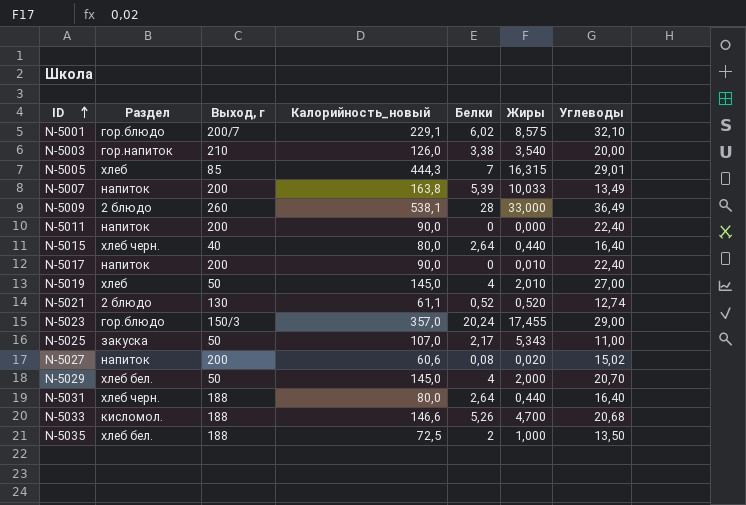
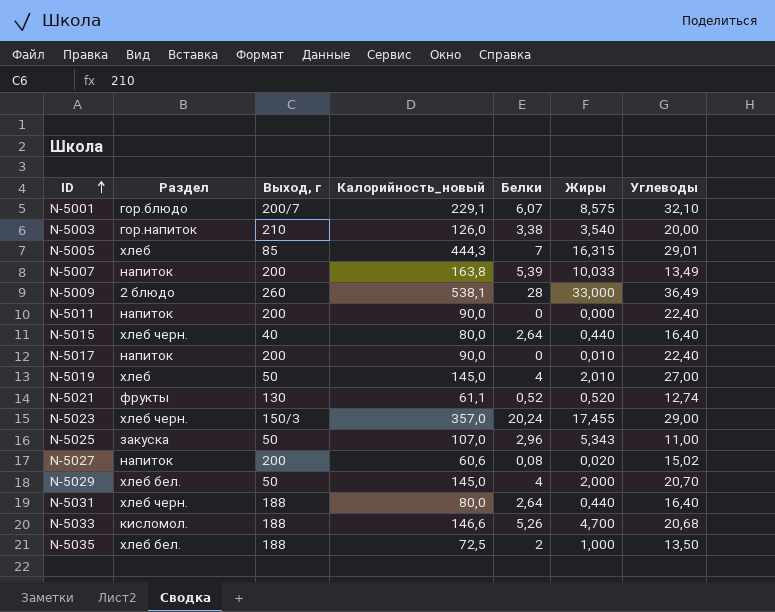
N-5001 | Белки: 6,02 -> 6,07
N-5021 | Раздел: 2 блюдо -> фрукты
N-5023 | Раздел: гор.блюдо -> хлеб черн.
N-5025 | Белки: 2,17 -> 2,96

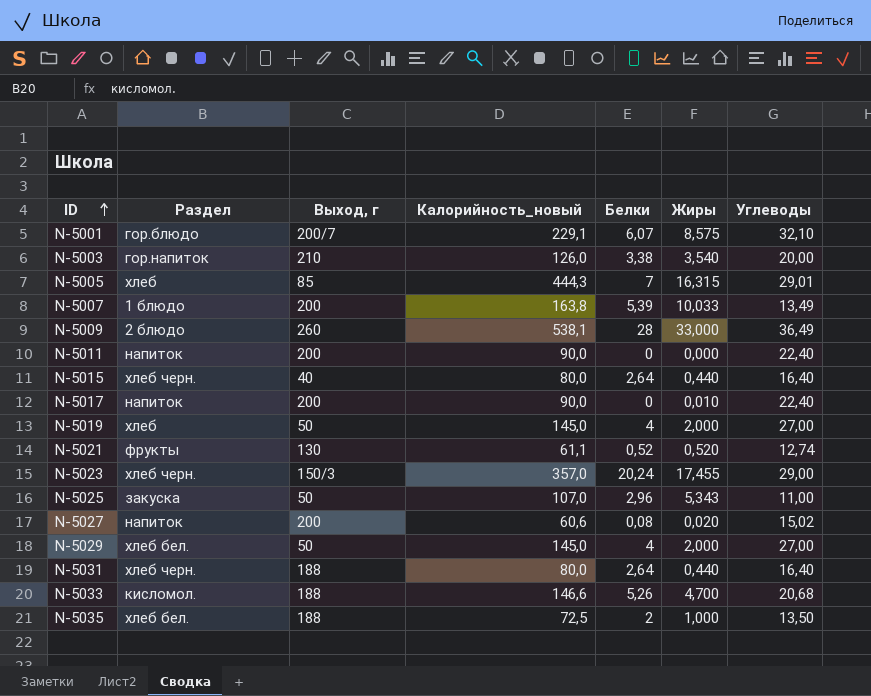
N-5007 | Раздел: напиток -> 1 блюдо
N-5019 | Жиры: 2,010 -> 2,000
N-5029 | Углеводы: 20,70 -> 27,00

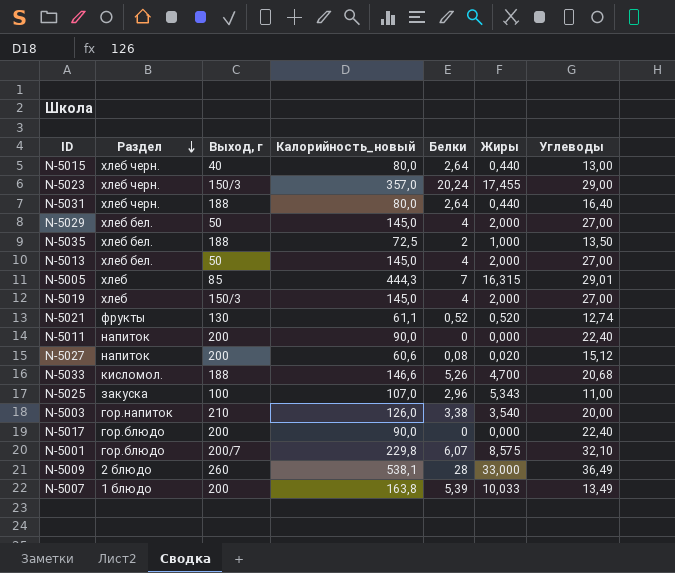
row order: ID ascending -> Раздел descending
N-5015 | Углеводы: 16,40 -> 13,00
row N-5013: none -> хлеб бел. | 50 | 145,0 | 4 | 2,000 | 27,00
N-5019 | Выход, г: 50 -> 150/3
N-5027 | Углеводы: 15,02 -> 15,12
N-5025 | Выход, г: 50 -> 100
N-5017 | Раздел: напиток -> гор.блюдо
N-5017 | Жиры: 0,010 -> 0,000
N-5001 | Калорийность_новый: 229,1 -> 229,8

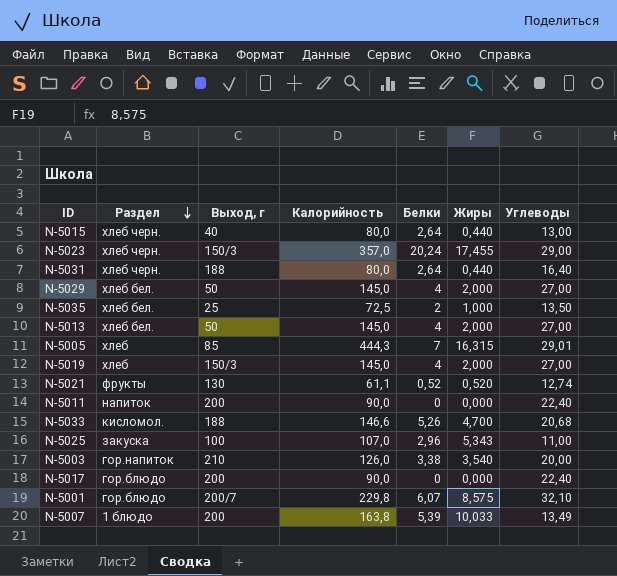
column name: Калорийность_новый -> Калорийность
row N-5027: напиток | 200 | 60,6 | 0,08 | 0,020 | 15,12 -> none
row N-5009: 2 блюдо | 260 | 538,1 | 28 | 33,000 | 36,49 -> none
N-5035 | Выход, г: 188 -> 25

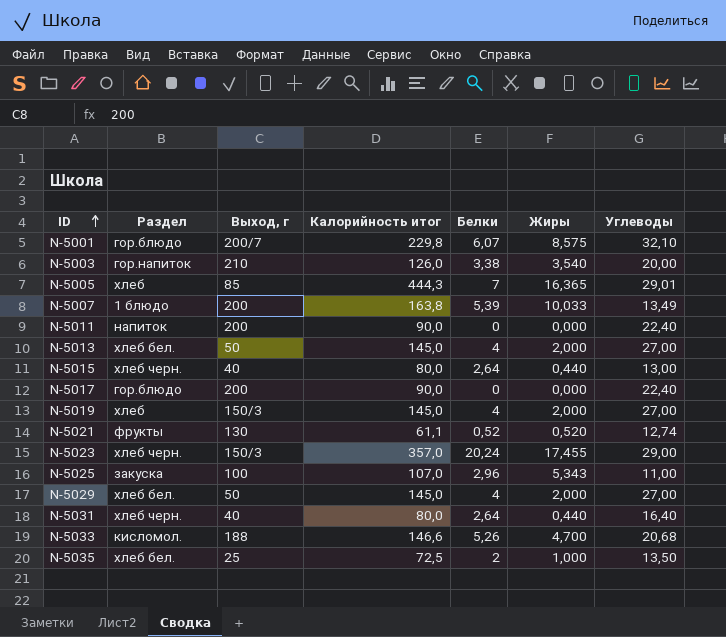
row order: Раздел descending -> ID ascending
column name: Калорийность -> Калорийность итог
N-5005 | Жиры: 16,315 -> 16,365
N-5031 | Выход, г: 188 -> 40

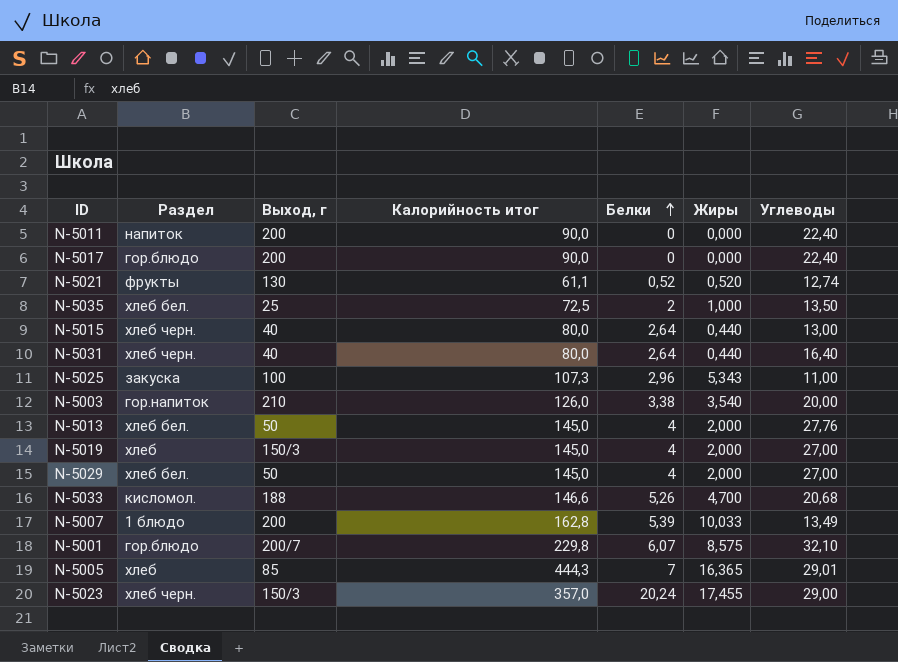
row order: ID ascending -> Белки ascending
N-5025 | Калорийность итог: 107,0 -> 107,3
N-5013 | Углеводы: 27,00 -> 27,76
N-5007 | Калорийность итог: 163,8 -> 162,8

